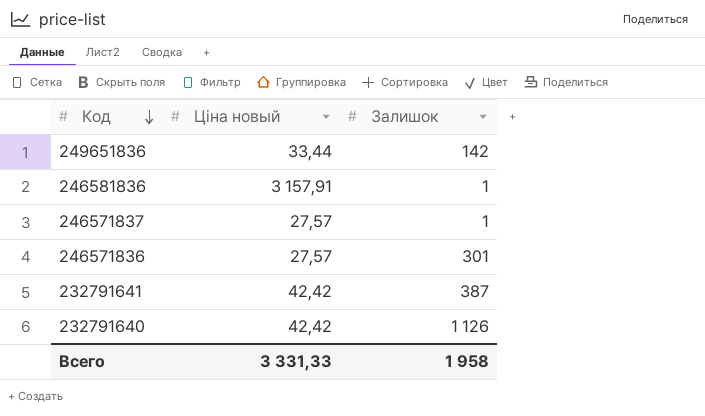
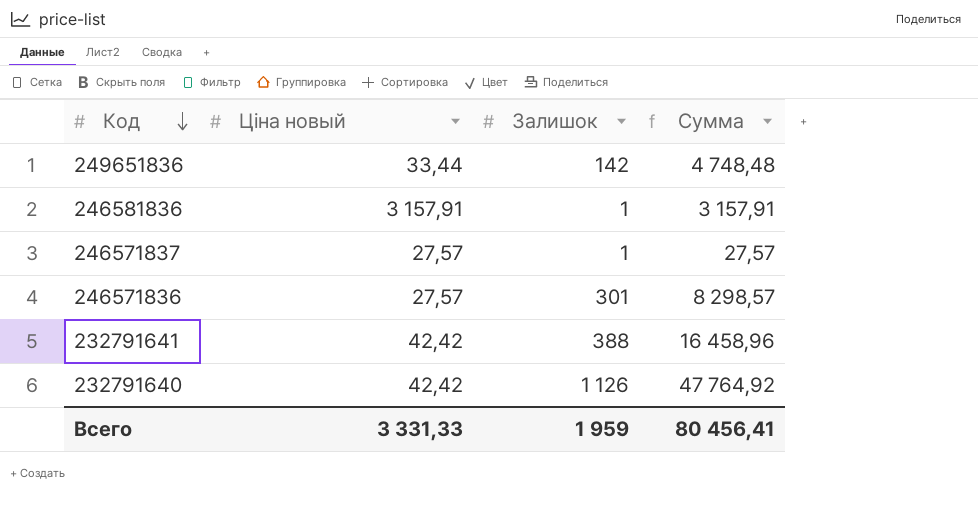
column Сумма | formula: none -> [Ціна новый] * [Залишок]
232791641 | Залишок: 387 -> 388
Всего | Залишок: 1 958 -> 1 959

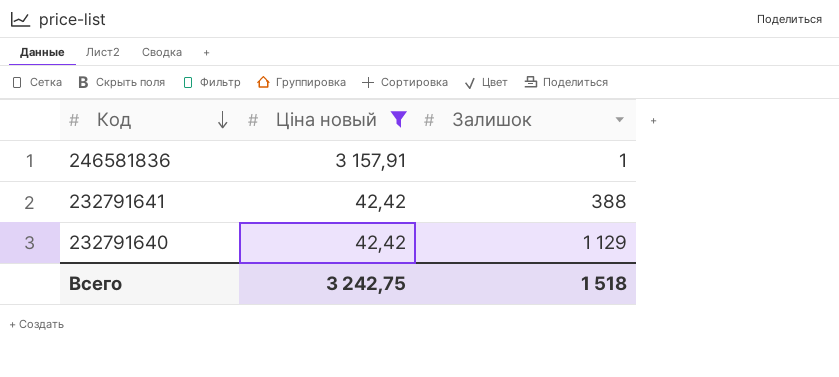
filter: none -> Ціна новый >= 42,42
column Сумма | formula: [Ціна новый] * [Залишок] -> none
232791640 | Залишок: 1 126 -> 1 129
Всего | Ціна новый: 3 331,33 -> 3 242,75
Всего | Залишок: 1 959 -> 1 518

